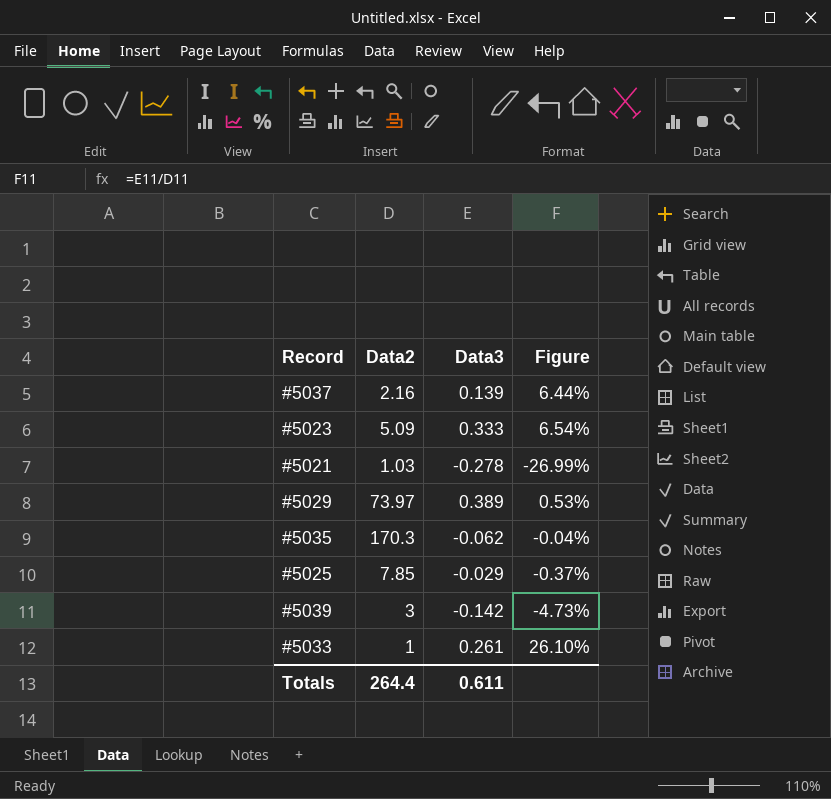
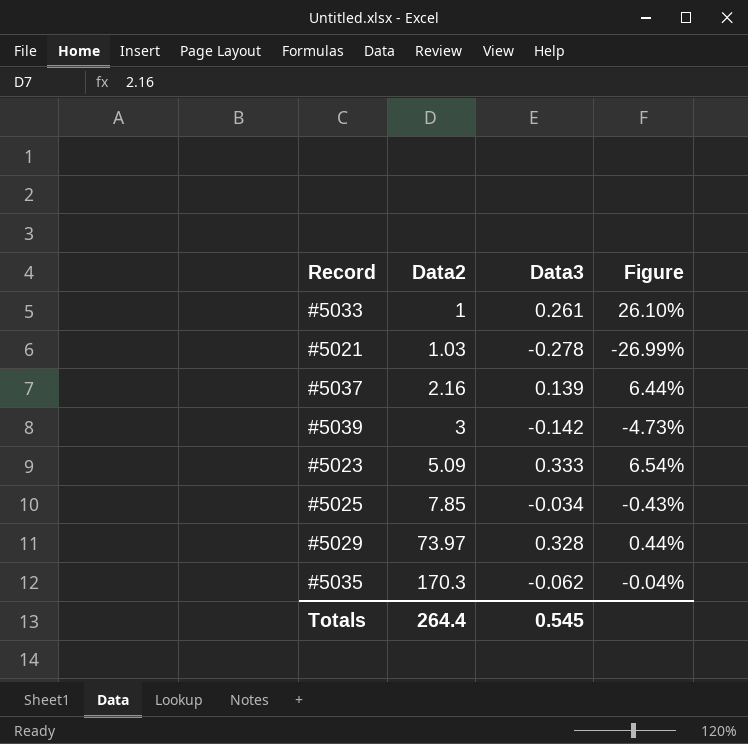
row order: none -> Data2 ascending
#5025 | Data3: -0.029 -> -0.034
#5025 | Figure: -0.37% -> -0.43%
#5029 | Data3: 0.389 -> 0.328
#5029 | Figure: 0.53% -> 0.44%
Totals | Data3: 0.611 -> 0.545

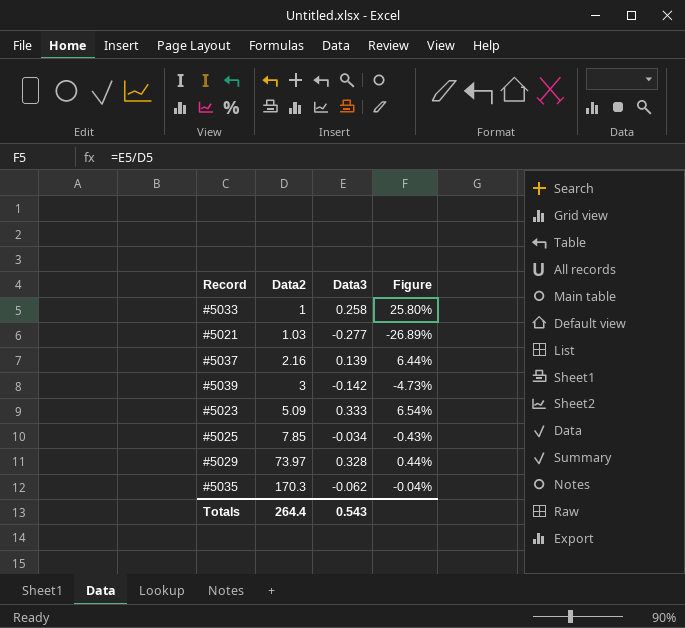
#5033 | Data3: 0.261 -> 0.258
#5033 | Figure: 26.10% -> 25.80%
#5021 | Data3: -0.278 -> -0.277
#5021 | Figure: -26.99% -> -26.89%
Totals | Data3: 0.545 -> 0.543

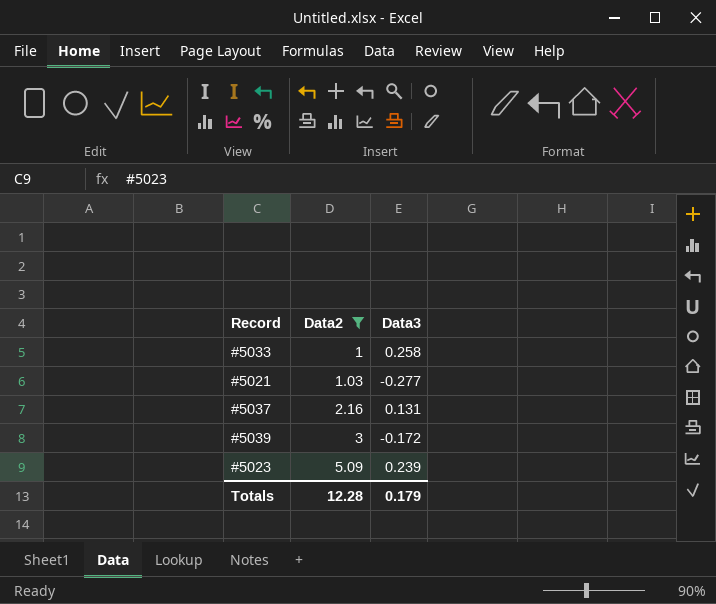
filter: none -> Data2 <= 5.09
column Figure | formula: [Data3] / [Data2] -> none
#5037 | Data3: 0.139 -> 0.131
#5039 | Data3: -0.142 -> -0.172
#5023 | Data3: 0.333 -> 0.239
Totals | Data2: 264.4 -> 12.28
Totals | Data3: 0.543 -> 0.179

